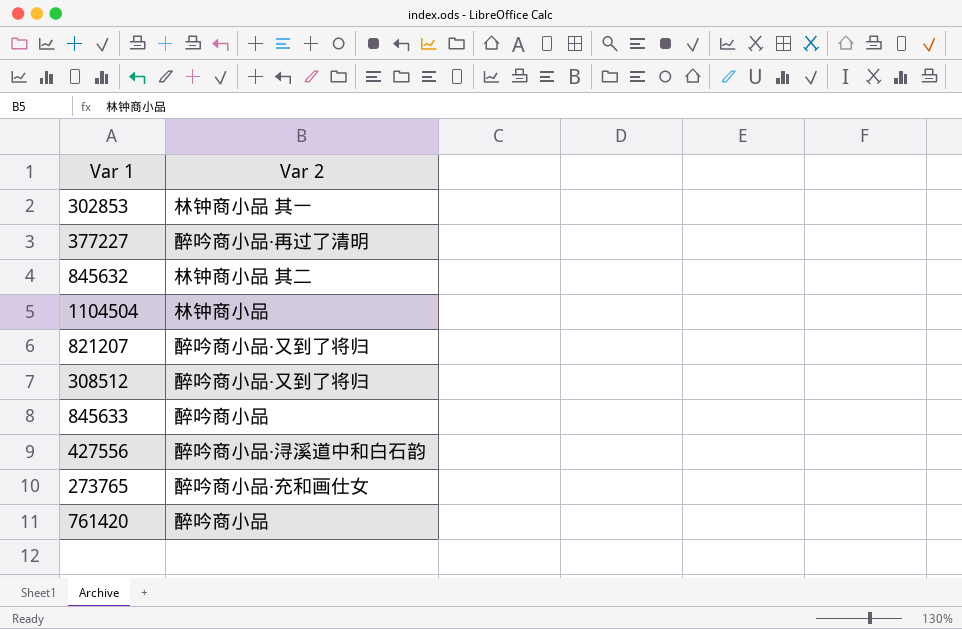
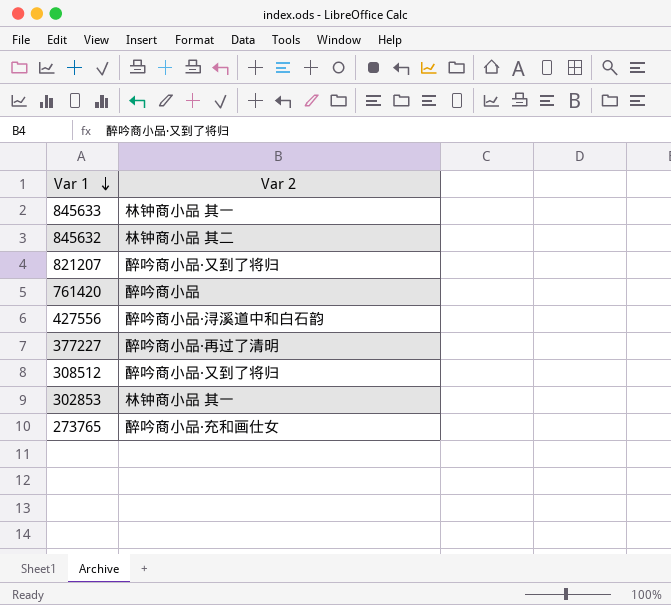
row order: none -> Var 1 descending
row 1104504: 林钟商小品 -> none
845633 | Var 2: 醉吟商小品 -> 林钟商小品 其一

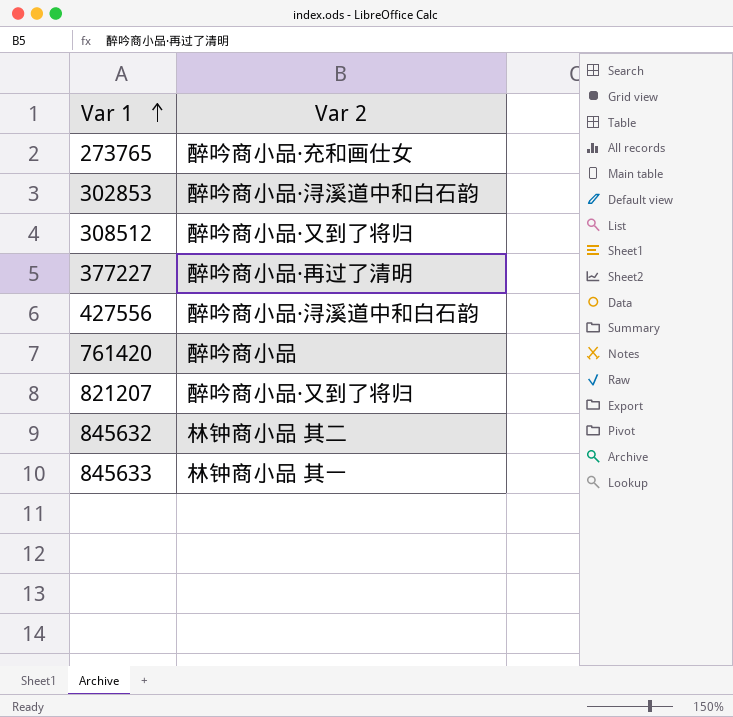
row order: Var 1 descending -> Var 1 ascending
302853 | Var 2: 林钟商小品 其一 -> 醉吟商小品·浔溪道中和白石韵

